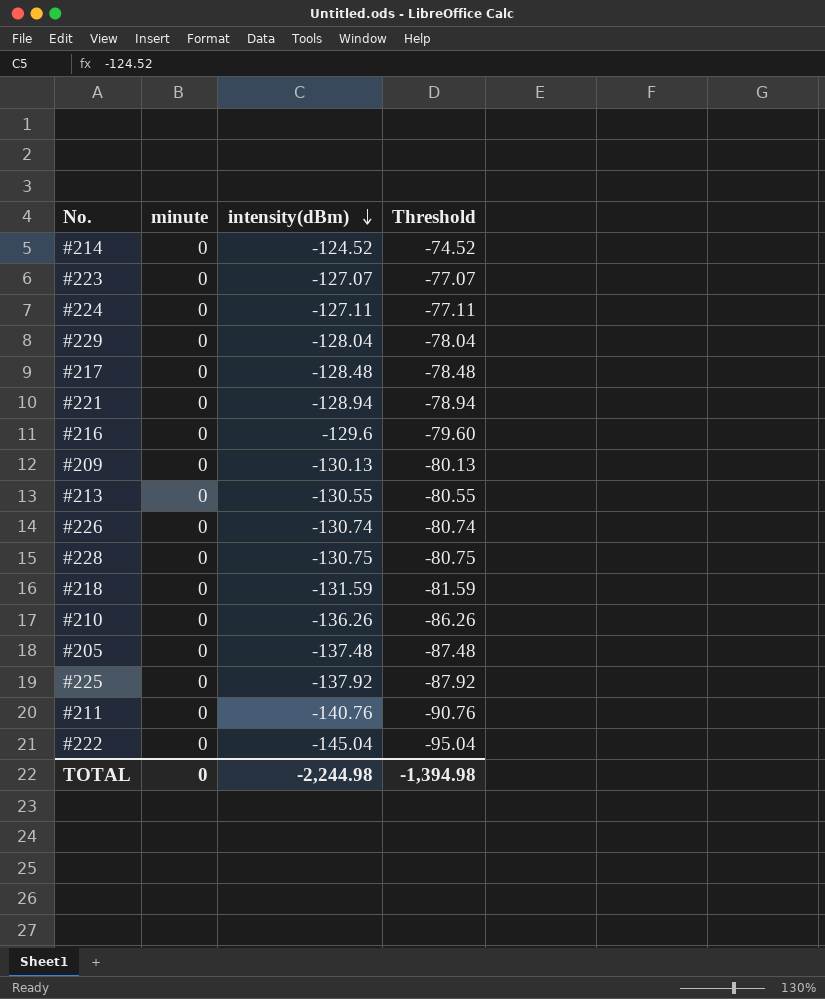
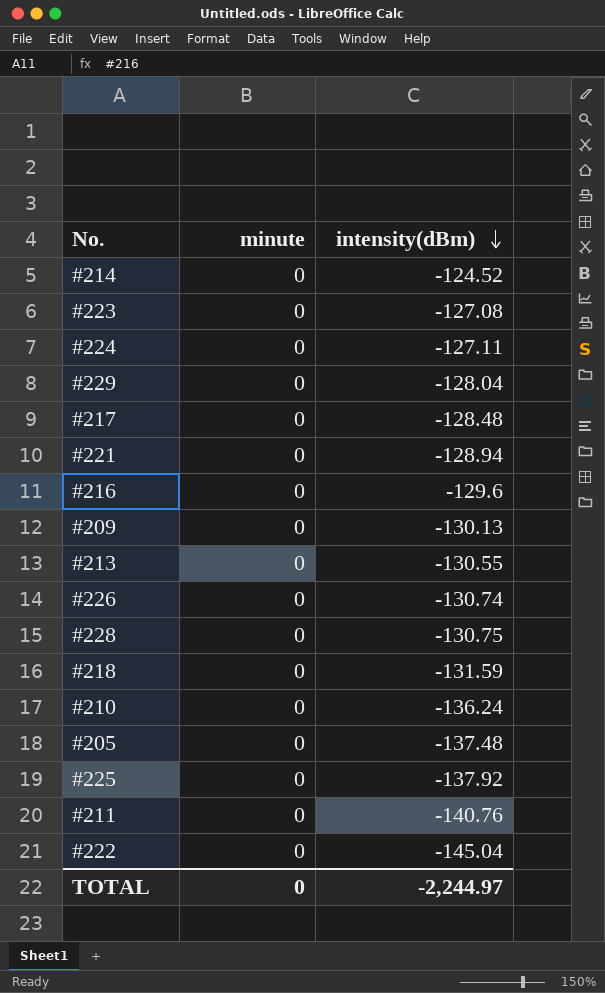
column Threshold | formula: [intensity(dBm)] + 50 -> none
#223 | intensity(dBm): -127.07 -> -127.08
#210 | intensity(dBm): -136.26 -> -136.24
TOTAL | intensity(dBm): -2,244.98 -> -2,244.97

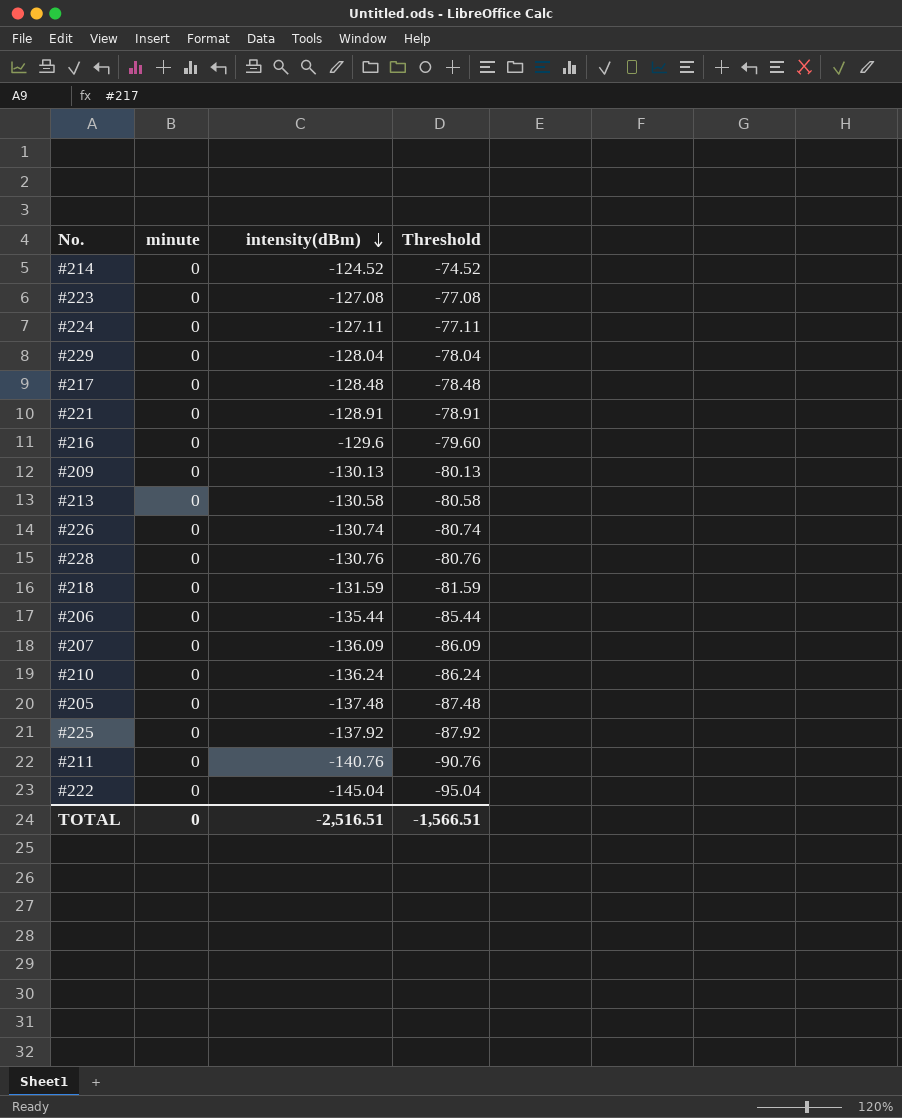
column Threshold | formula: none -> [intensity(dBm)] + 50
#221 | intensity(dBm): -128.94 -> -128.91
#213 | intensity(dBm): -130.55 -> -130.58
#228 | intensity(dBm): -130.75 -> -130.76
row #206: none -> 0 | -135.44 | -85.44
row #207: none -> 0 | -136.09 | -86.09
TOTAL | intensity(dBm): -2,244.97 -> -2,516.51

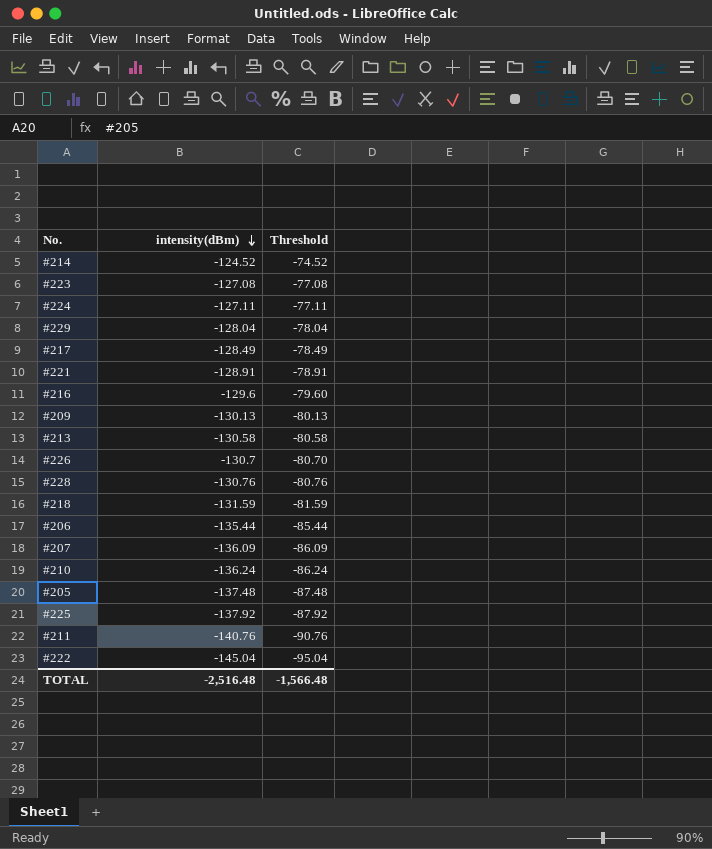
column minute | position: 2 -> none
#217 | intensity(dBm): -128.48 -> -128.49
#217 | Threshold: -78.48 -> -78.49
#226 | intensity(dBm): -130.74 -> -130.7
#226 | Threshold: -80.74 -> -80.70
TOTAL | intensity(dBm): -2,516.51 -> -2,516.48
TOTAL | Threshold: -1,566.51 -> -1,566.48

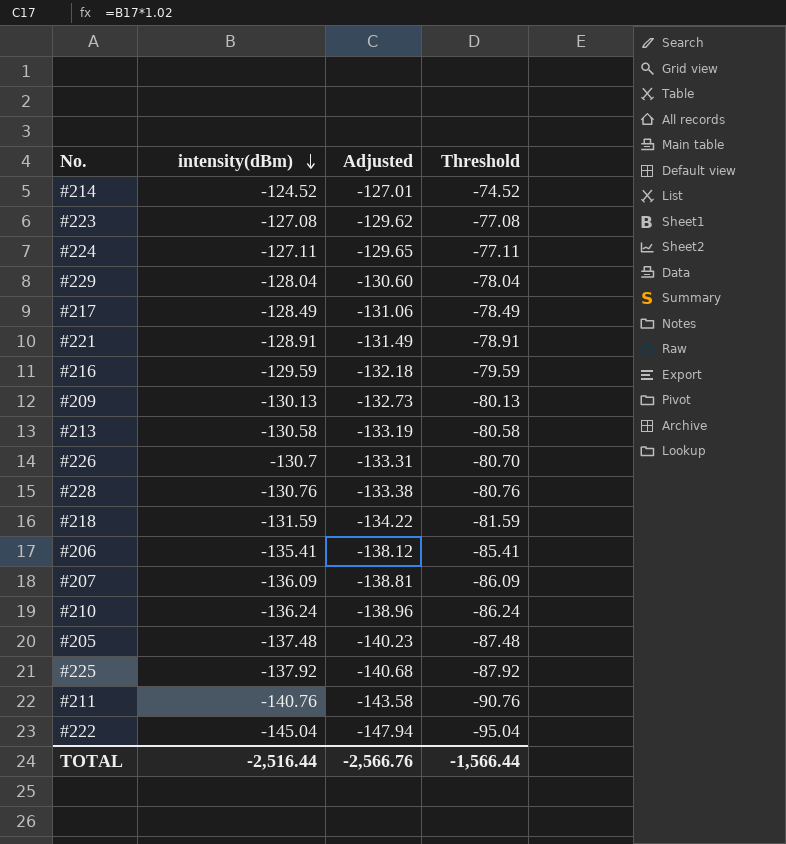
column Adjusted | formula: none -> [intensity(dBm)] * 1.02
#216 | intensity(dBm): -129.6 -> -129.59
#216 | Threshold: -79.60 -> -79.59
#206 | intensity(dBm): -135.44 -> -135.41
#206 | Threshold: -85.44 -> -85.41
TOTAL | intensity(dBm): -2,516.48 -> -2,516.44
TOTAL | Threshold: -1,566.48 -> -1,566.44

